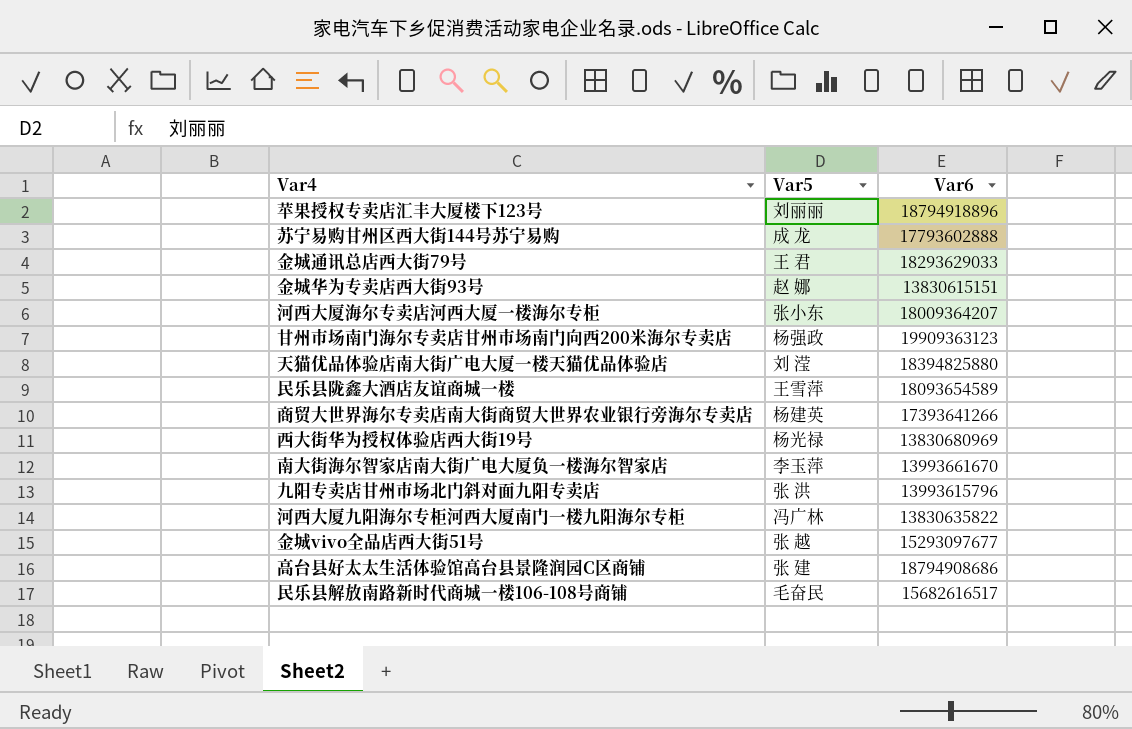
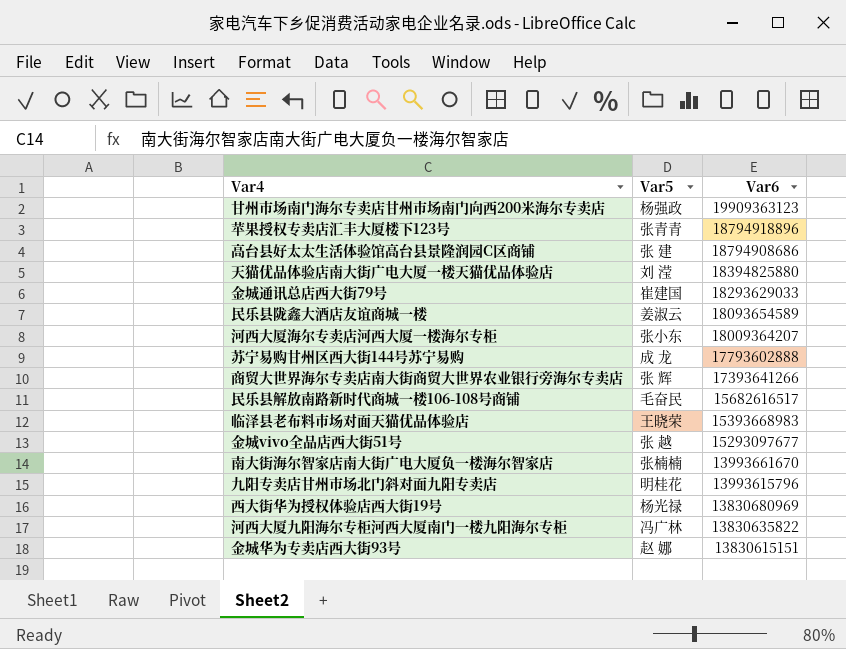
row order: none -> Var6 descending
苹果授权专卖店汇丰大厦楼下123号 | Var5: 刘丽丽 -> 张青青
金城通讯总店西大街79号 | Var5: 王 君 -> 崔建国
民乐县陇鑫大酒店友谊商城一楼 | Var5: 王雪萍 -> 姜淑云
商贸大世界海尔专卖店南大街商贸大世界农业银行旁海尔专卖店 | Var5: 杨建英 -> 张 辉
row 临泽县老布料市场对面天猫优品体验店: none -> 王晓荣 | 15393668983
南大街海尔智家店南大街广电大厦负一楼海尔智家店 | Var5: 李玉萍 -> 张楠楠
九阳专卖店甘州市场北门斜对面九阳专卖店 | Var5: 张 洪 -> 明桂花

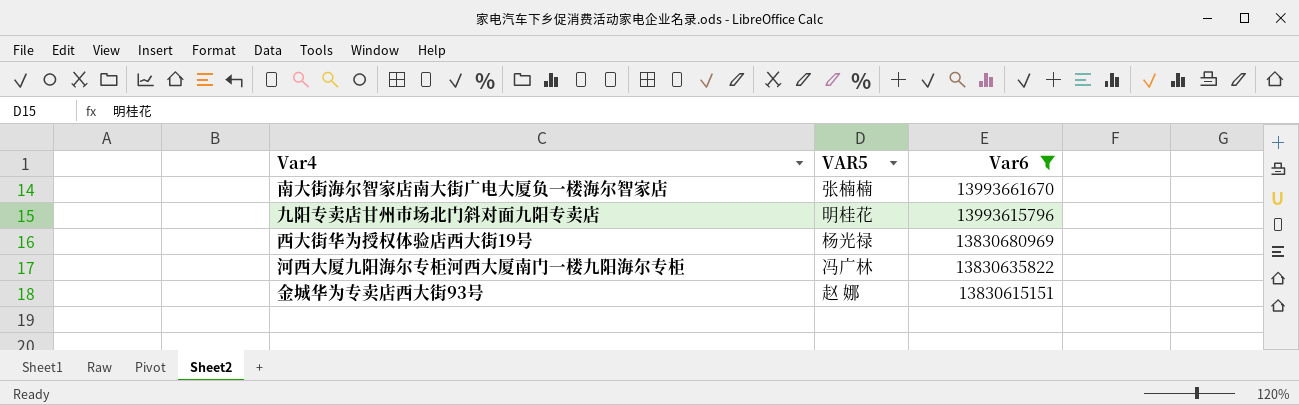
filter: none -> Var6 <= 13993661670
column name: Var5 -> VAR5

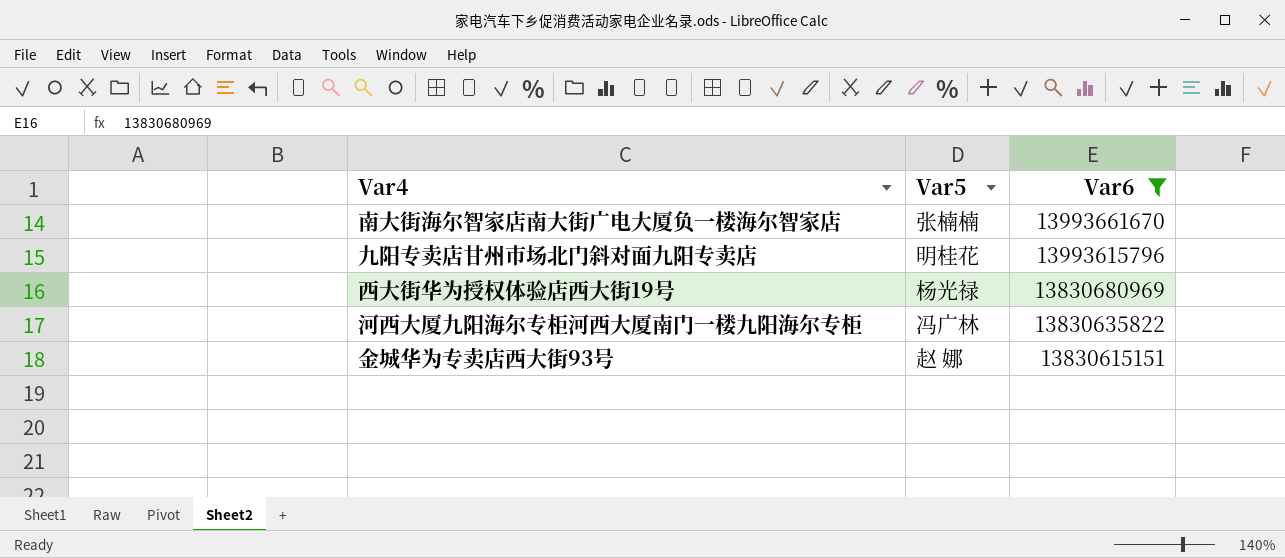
column name: VAR5 -> Var5

